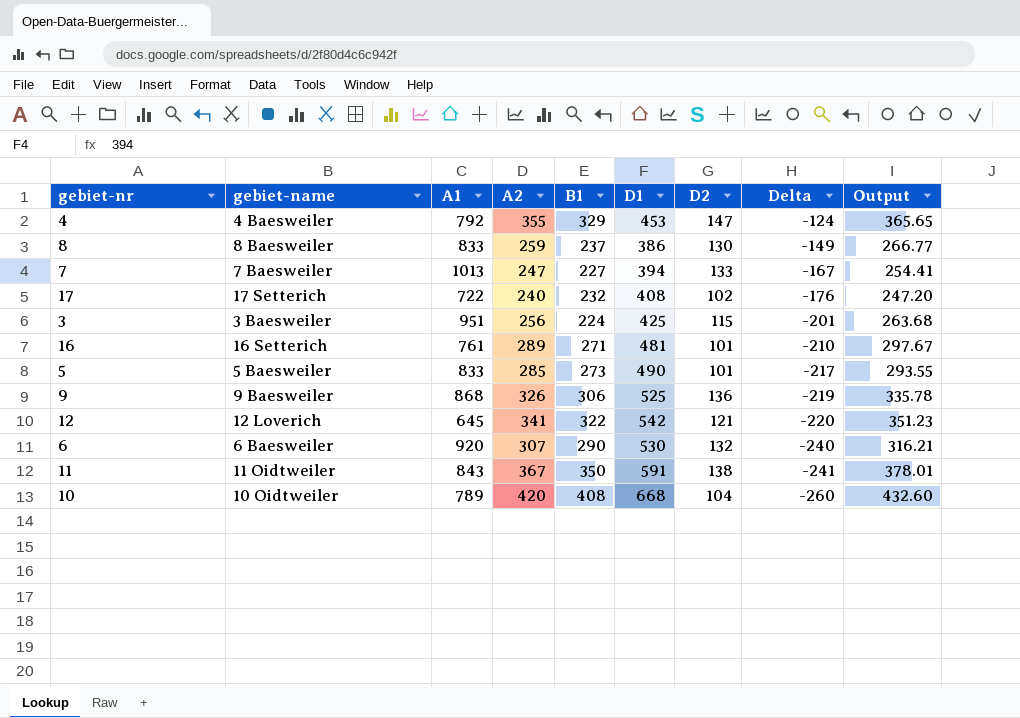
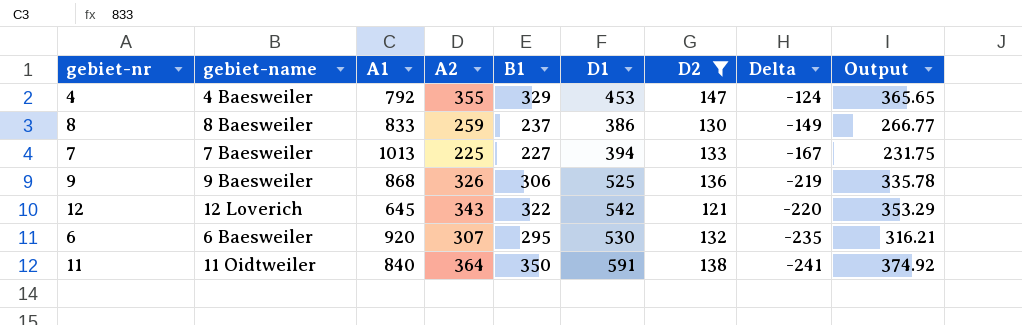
filter: none -> D2 >= 121
7 | A2: 247 -> 225
7 | Output: 254.41 -> 231.75
12 | A2: 341 -> 343
12 | Output: 351.23 -> 353.29
6 | B1: 290 -> 295
6 | Delta: -240 -> -235
11 | A1: 843 -> 840
11 | A2: 367 -> 364
11 | Output: 378.01 -> 374.92

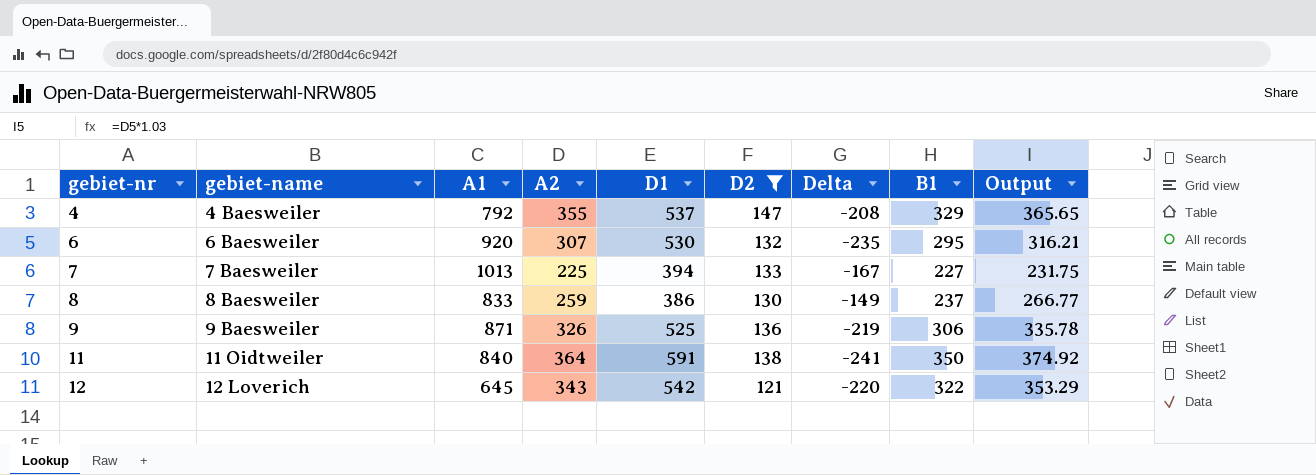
row order: Delta descending -> gebiet-nr ascending
column B1 | position: 5 -> 8
4 | D1: 453 -> 537
4 | Delta: -124 -> -208
9 | A1: 868 -> 871

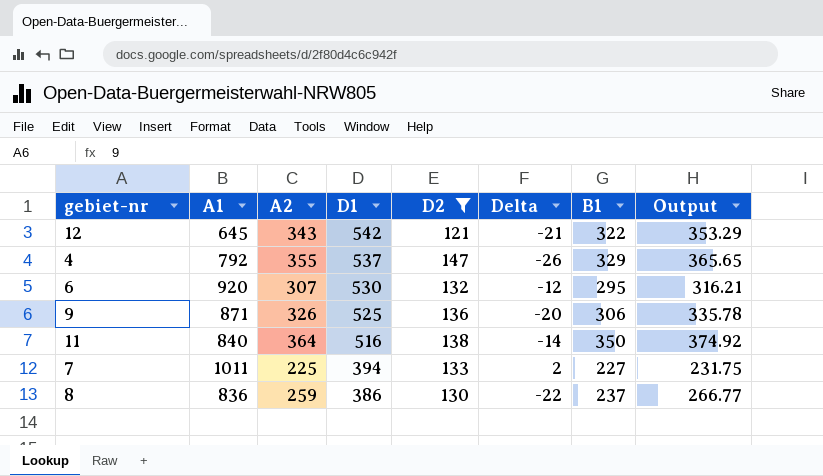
row order: gebiet-nr ascending -> D1 descending
column gebiet-name | position: 2 -> none
column Delta | formula: [B1] - [D1] -> [B1] - [A2]
11 | D1: 591 -> 516
7 | A1: 1013 -> 1011
8 | A1: 833 -> 836

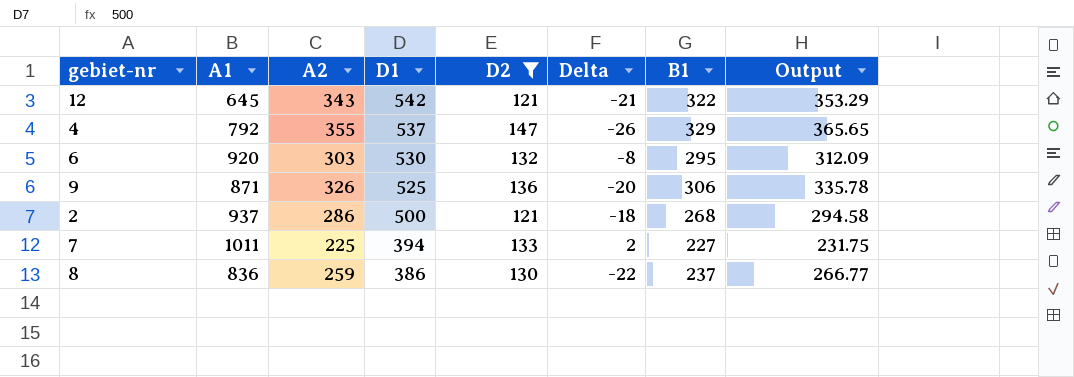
row 11: 840 | 364 | 516 | 138 | -14 | 350 | 374.92 -> none
6 | A2: 307 -> 303
6 | Delta: -12 -> -8
6 | Output: 316.21 -> 312.09
row 2: none -> 937 | 286 | 500 | 121 | -18 | 268 | 294.58

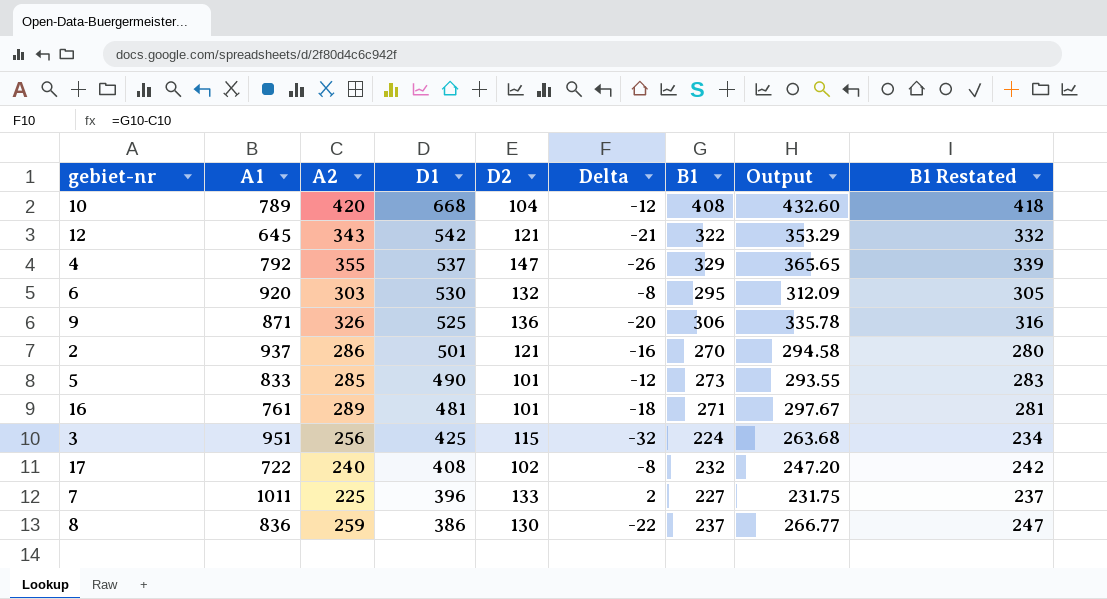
filter: D2 >= 121 -> none
column B1 Restated | formula: none -> [B1] + 10
2 | D1: 500 -> 501
2 | Delta: -18 -> -16
2 | B1: 268 -> 270
7 | D1: 394 -> 396

